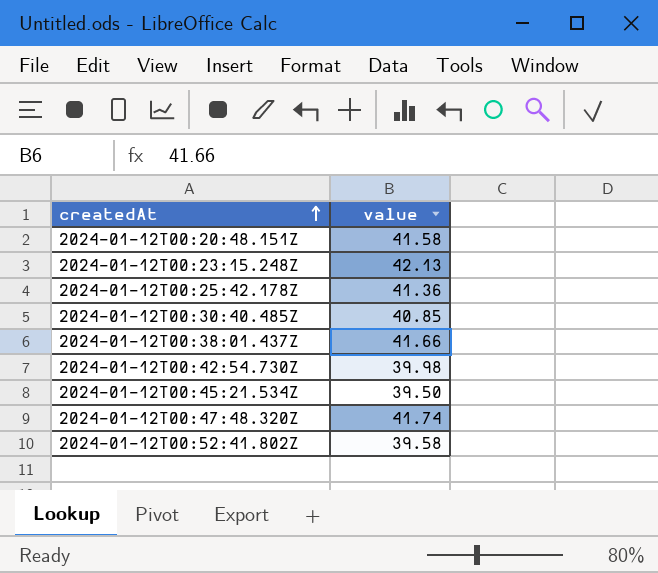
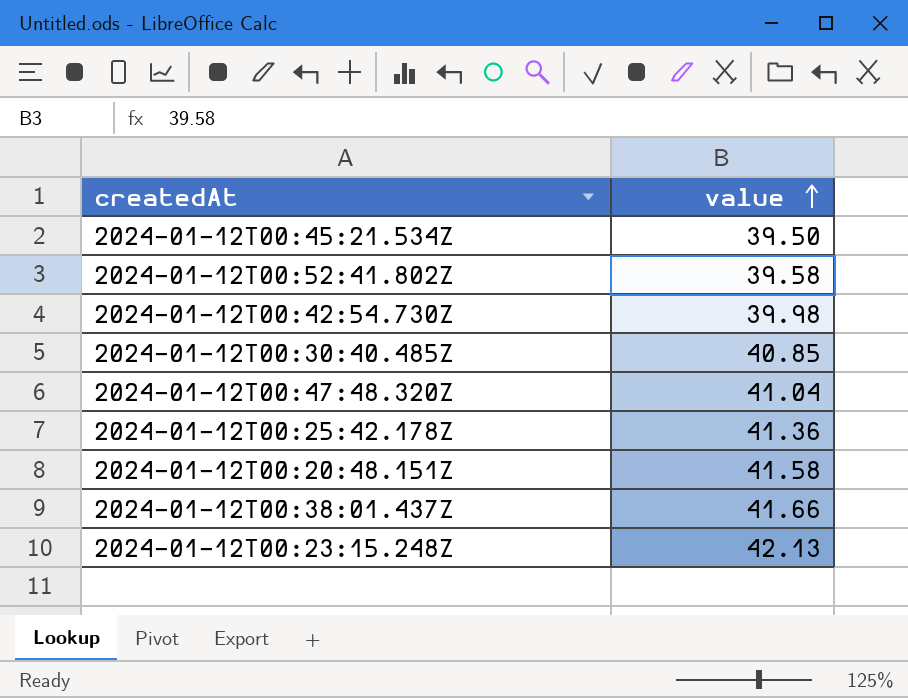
row order: createdAt ascending -> value ascending
2024-01-12T00:47:48.320Z | value: 41.74 -> 41.04

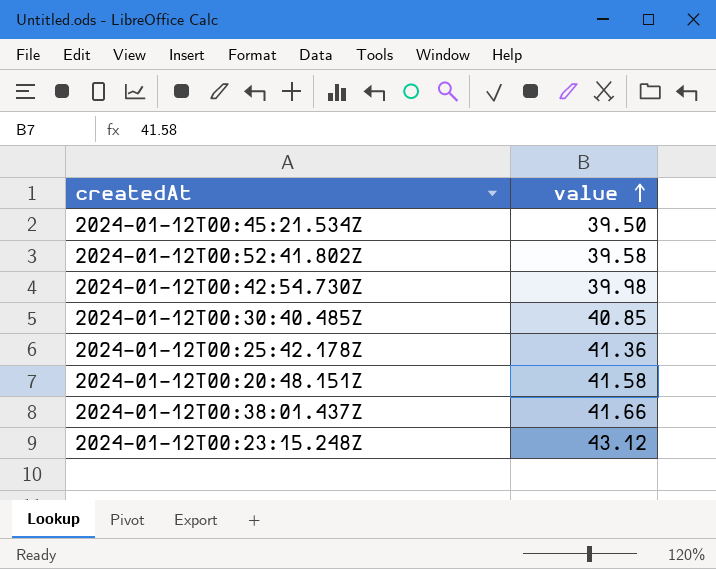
row 2024-01-12T00:47:48.320Z: 41.04 -> none
2024-01-12T00:23:15.248Z | value: 42.13 -> 43.12

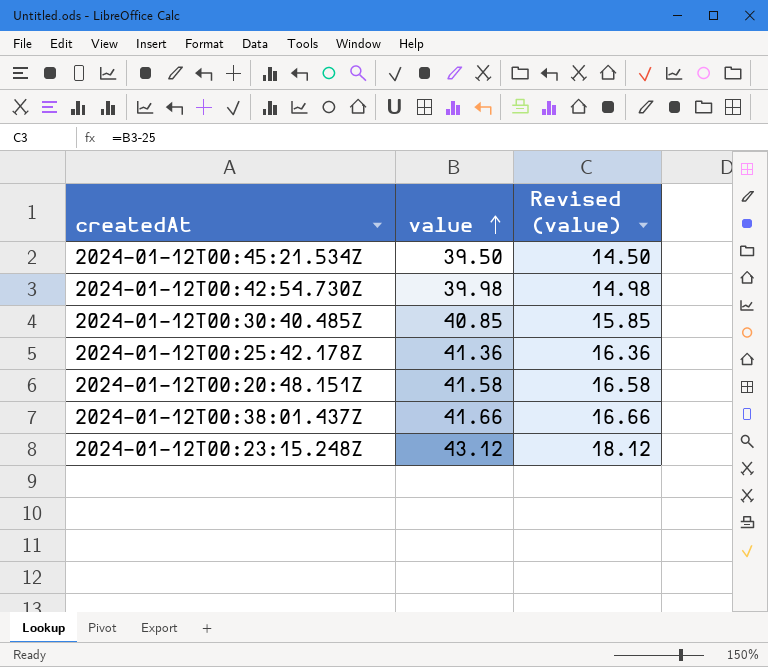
column Revised (value) | formula: none -> [value] - 25
row 2024-01-12T00:52:41.802Z: 39.58 -> none

